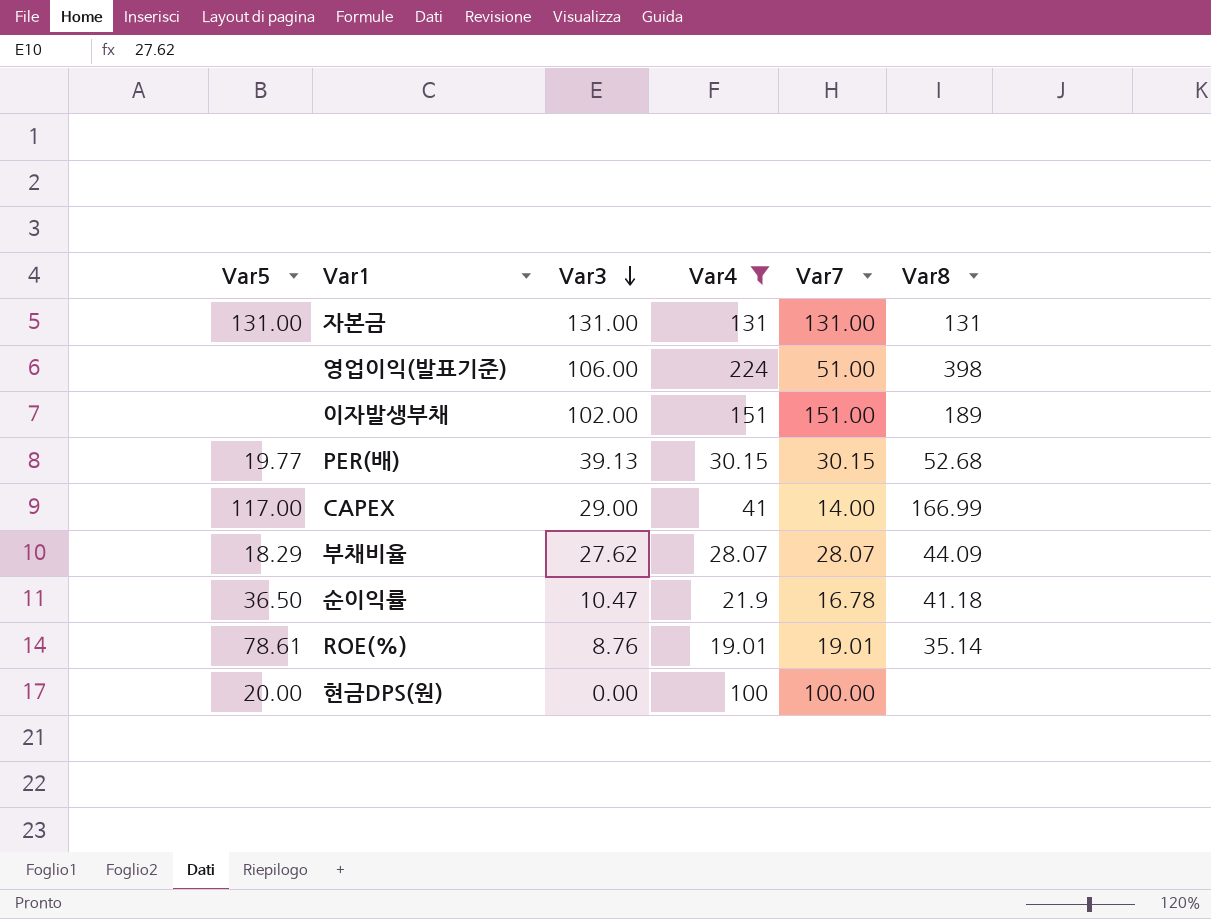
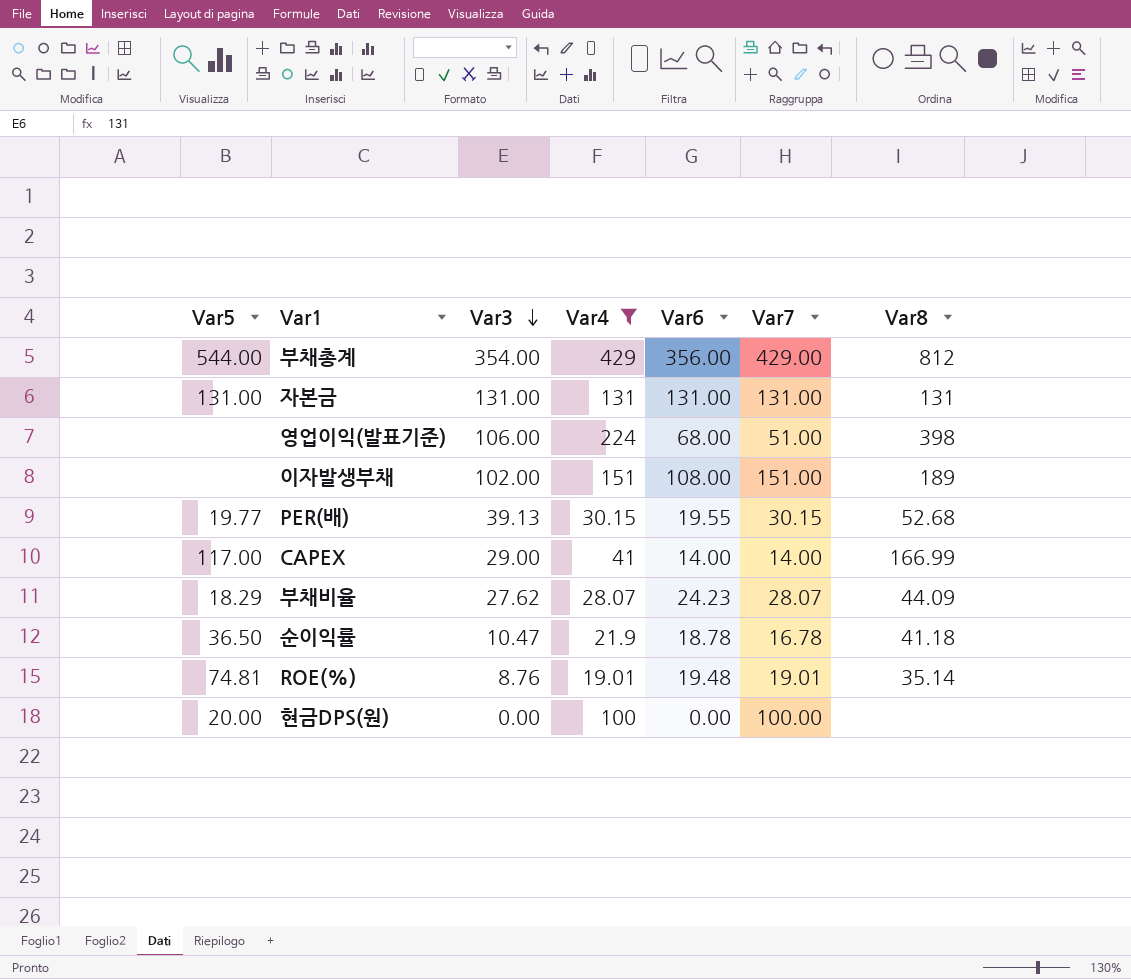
column Var6 | position: none -> 5
row 부채총계: none -> 544.00 | 354.00 | 429 | 356.00 | 429.00 | 812
ROE(%) | Var5: 78.61 -> 74.81

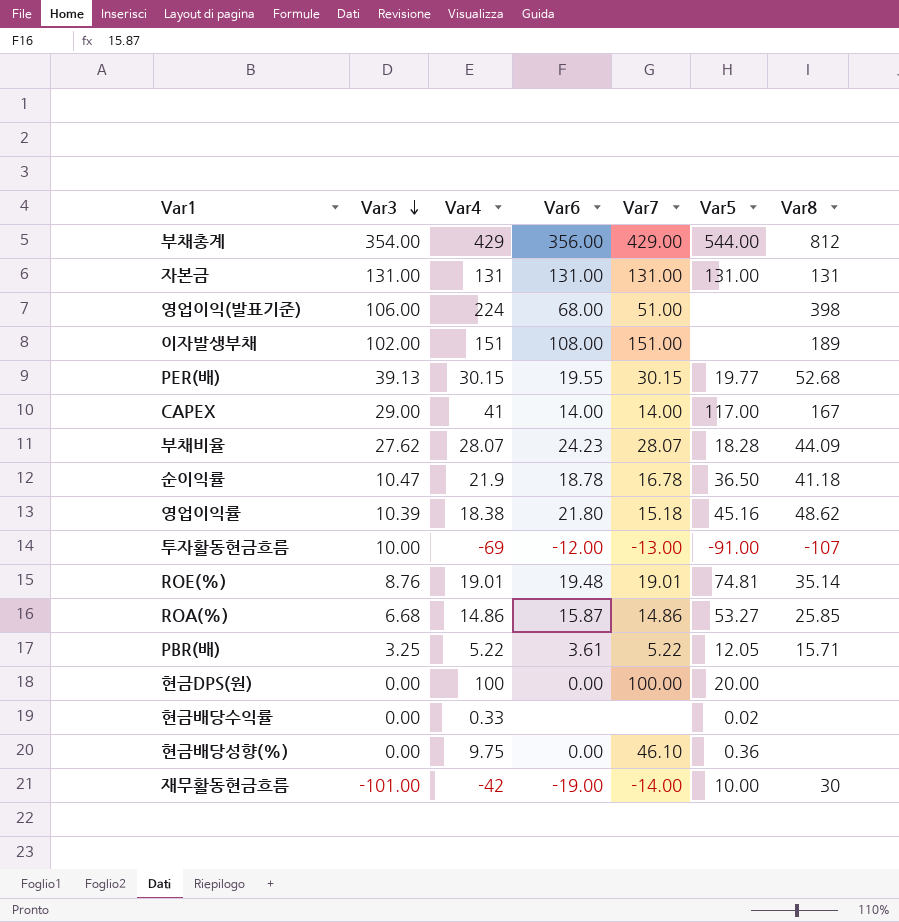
filter: Var4 >= 19.01 -> none
column Var5 | position: 1 -> 6
CAPEX | Var8: 166.99 -> 167
부채비율 | Var5: 18.29 -> 18.28

